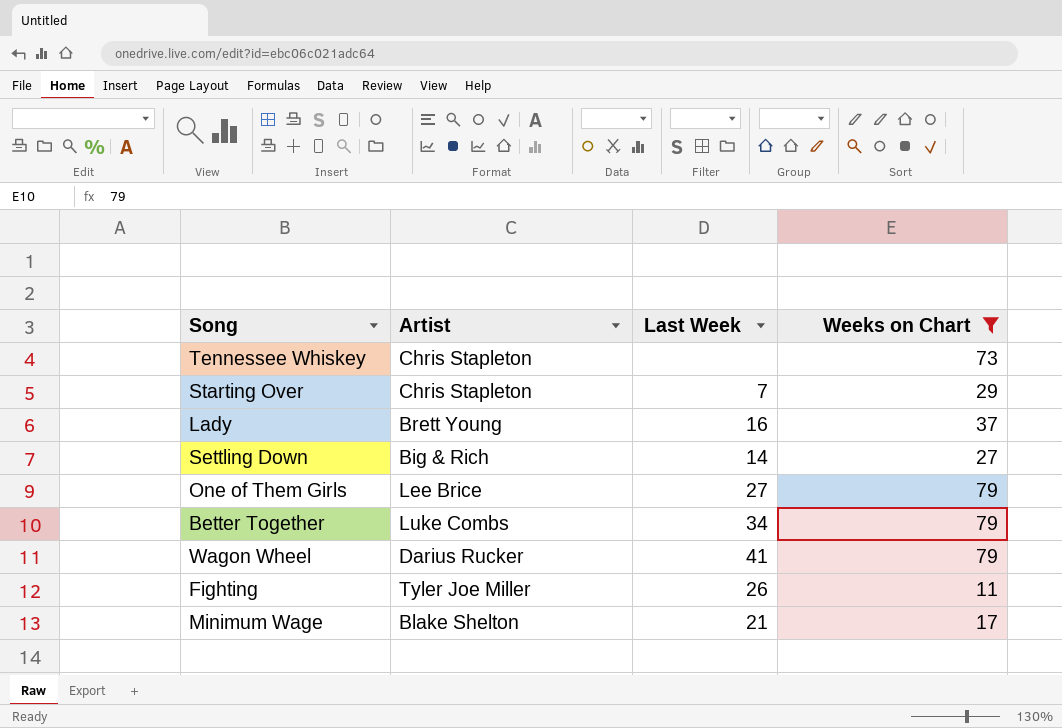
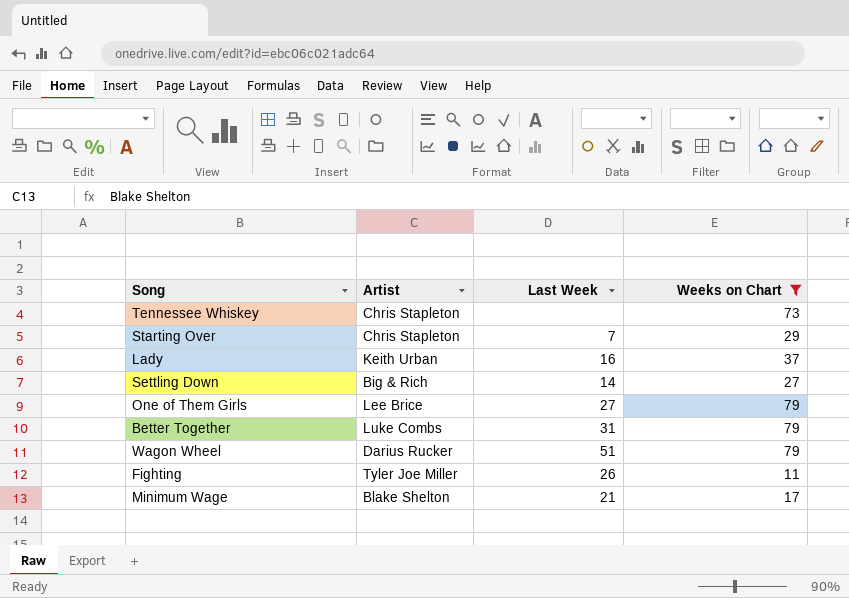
Lady | Artist: Brett Young -> Keith Urban
Better Together | Last Week: 34 -> 31
Wagon Wheel | Last Week: 41 -> 51

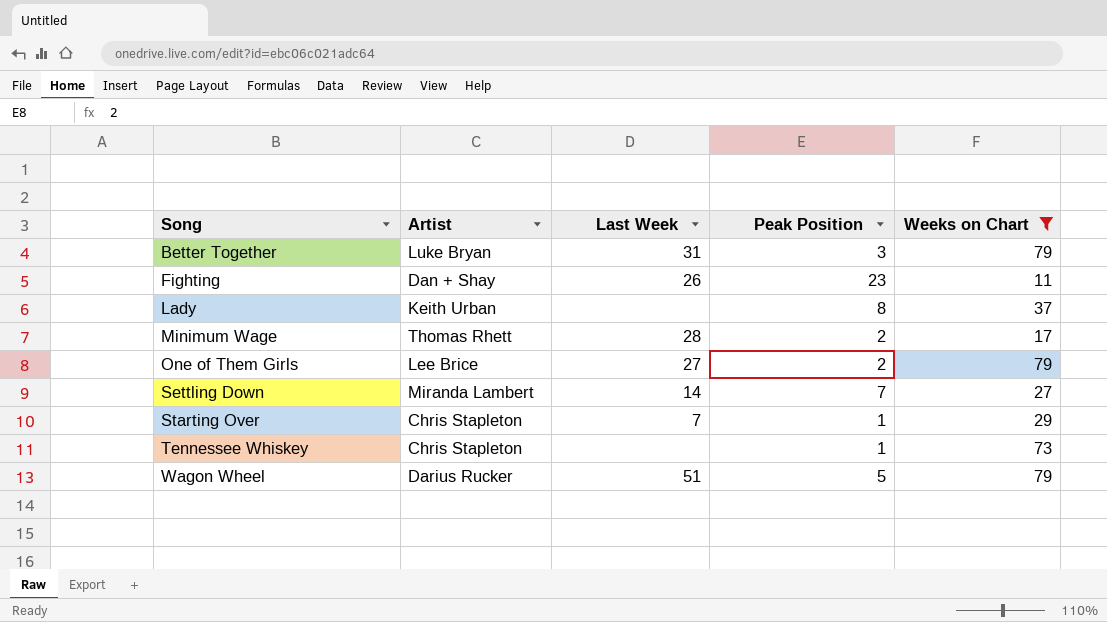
row order: none -> Song ascending
column Peak Position | position: none -> 4
Better Together | Artist: Luke Combs -> Luke Bryan
Fighting | Artist: Tyler Joe Miller -> Dan + Shay
Lady | Last Week: 16 -> none
Minimum Wage | Artist: Blake Shelton -> Thomas Rhett
Minimum Wage | Last Week: 21 -> 28
Settling Down | Artist: Big & Rich -> Miranda Lambert

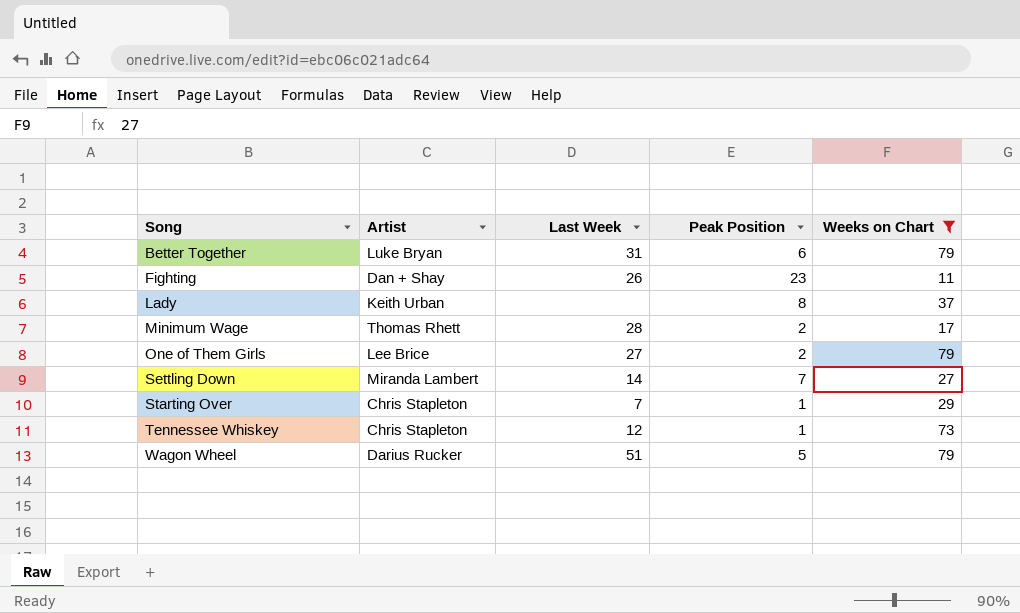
Better Together | Peak Position: 3 -> 6
Tennessee Whiskey | Last Week: none -> 12

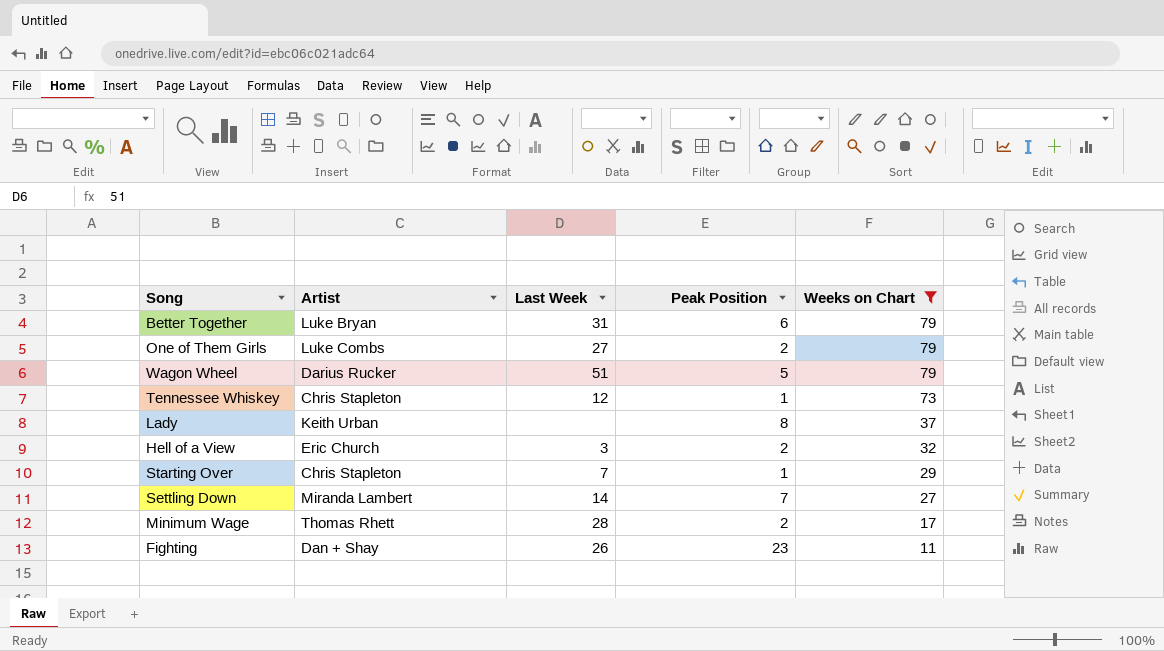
row order: Song ascending -> Weeks on Chart descending
One of Them Girls | Artist: Lee Brice -> Luke Combs
row Hell of a View: none -> Eric Church | 3 | 2 | 32

